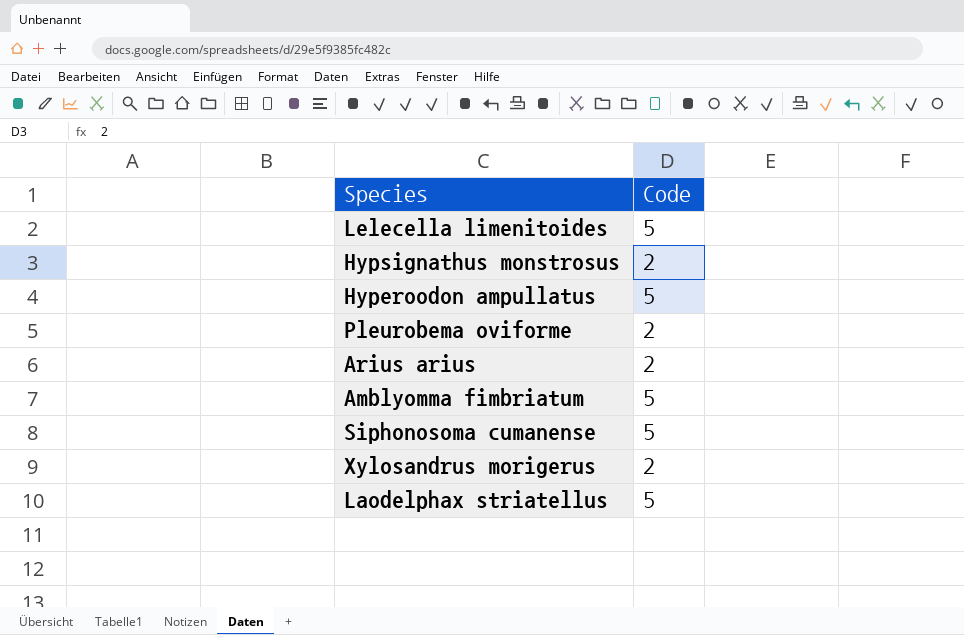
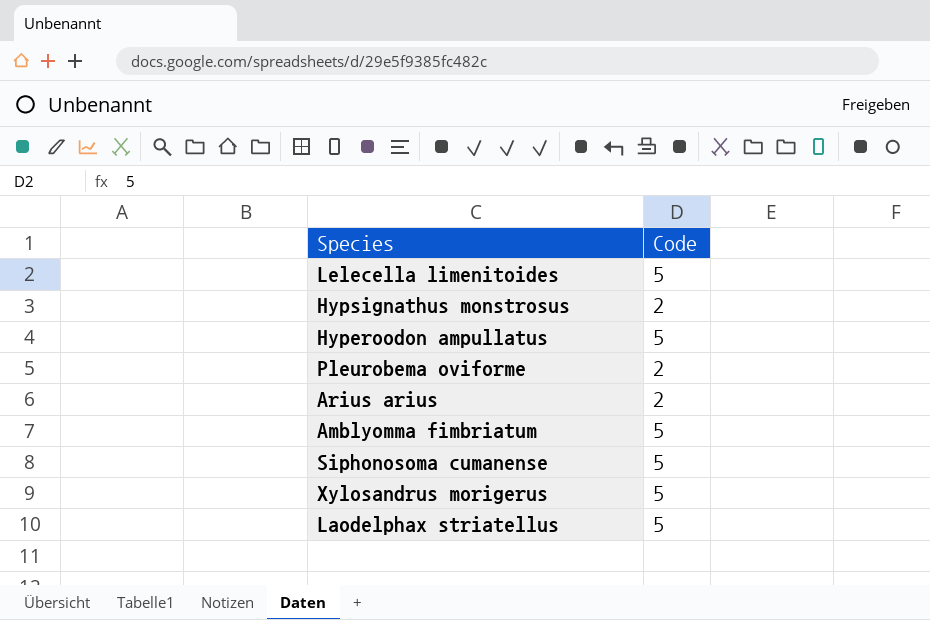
Xylosandrus morigerus | Code: 2 -> 5

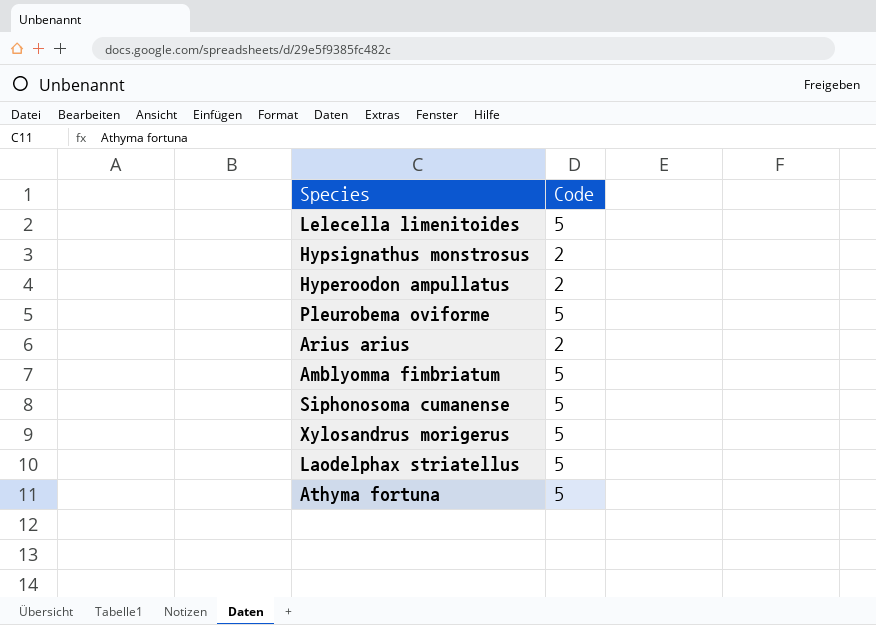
Hyperoodon ampullatus | Code: 5 -> 2
Pleurobema oviforme | Code: 2 -> 5
row Athyma fortuna: none -> 5

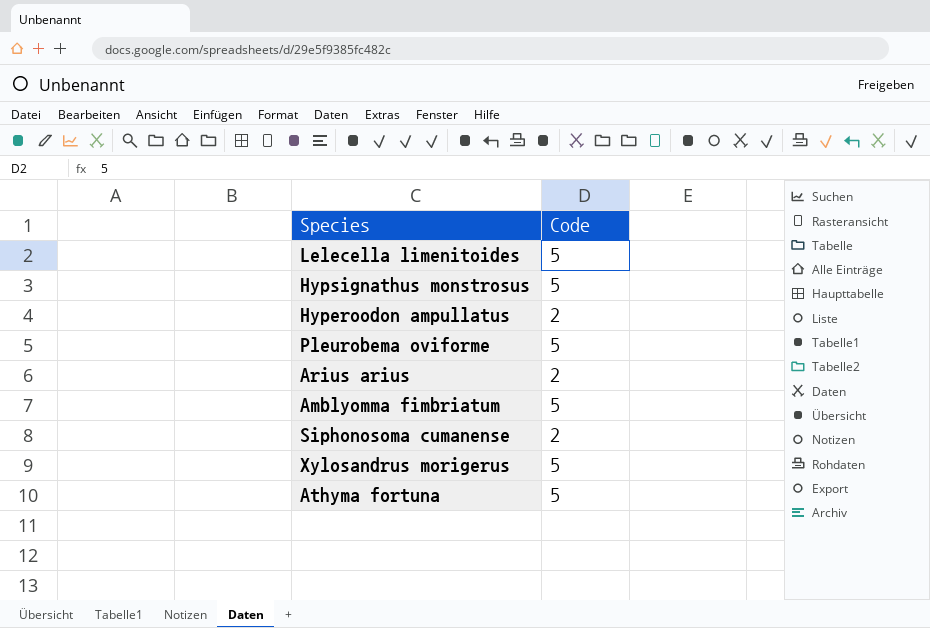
row Laodelphax striatellus: 5 -> none
Hypsignathus monstrosus | Code: 2 -> 5
Siphonosoma cumanense | Code: 5 -> 2

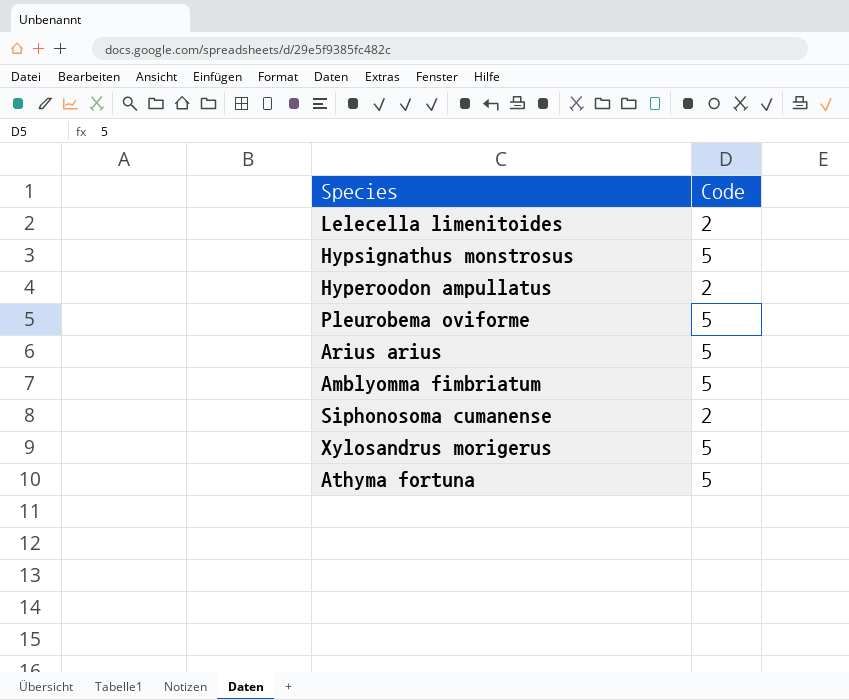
Lelecella limenitoides | Code: 5 -> 2
Arius arius | Code: 2 -> 5

